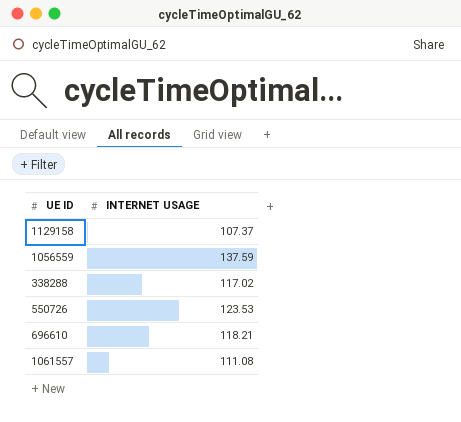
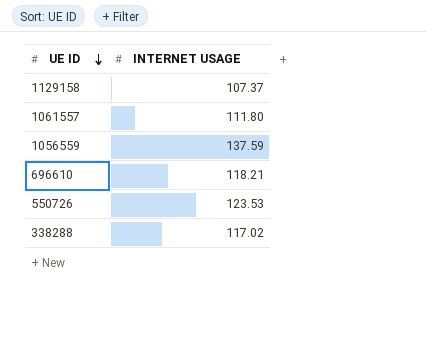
row order: none -> UE ID descending
1061557 | INTERNET USAGE: 111.08 -> 111.80

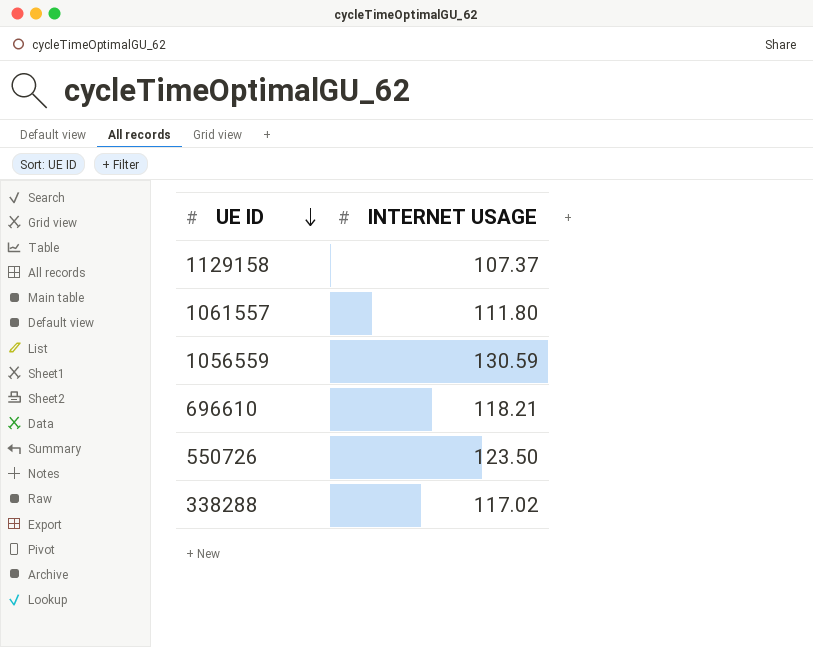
1056559 | INTERNET USAGE: 137.59 -> 130.59
550726 | INTERNET USAGE: 123.53 -> 123.50

